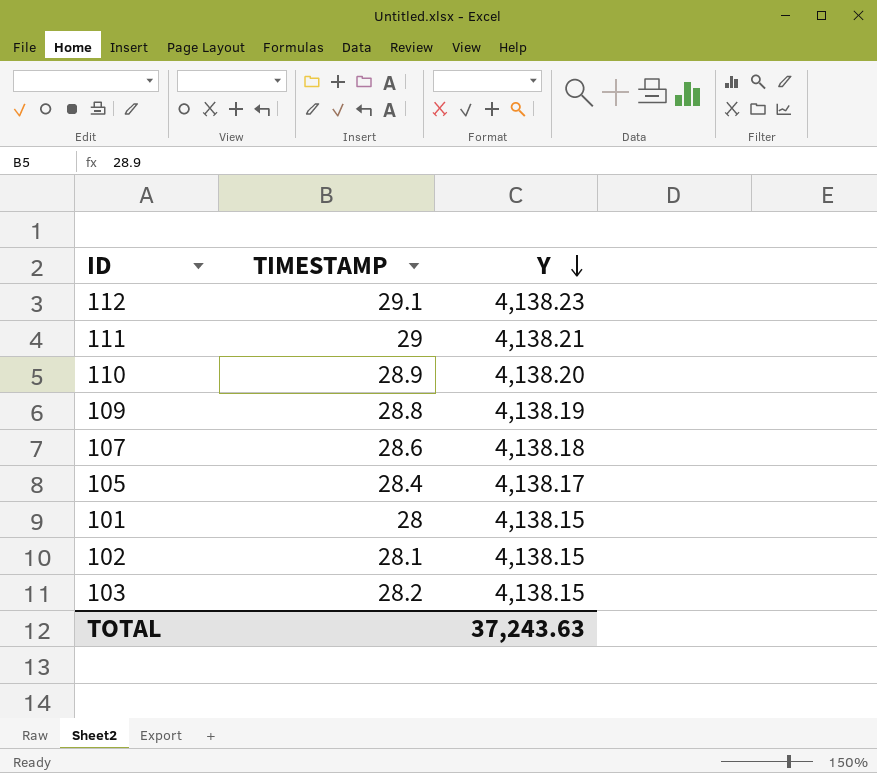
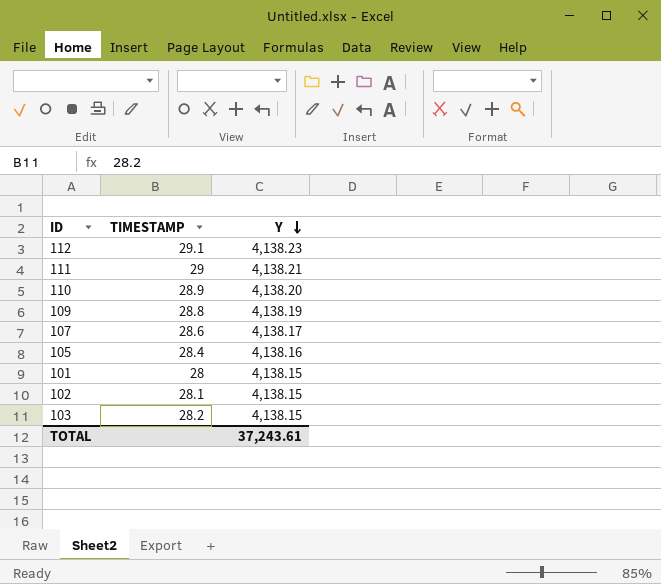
107 | Y: 4,138.18 -> 4,138.17
105 | Y: 4,138.17 -> 4,138.16
TOTAL | Y: 37,243.63 -> 37,243.61

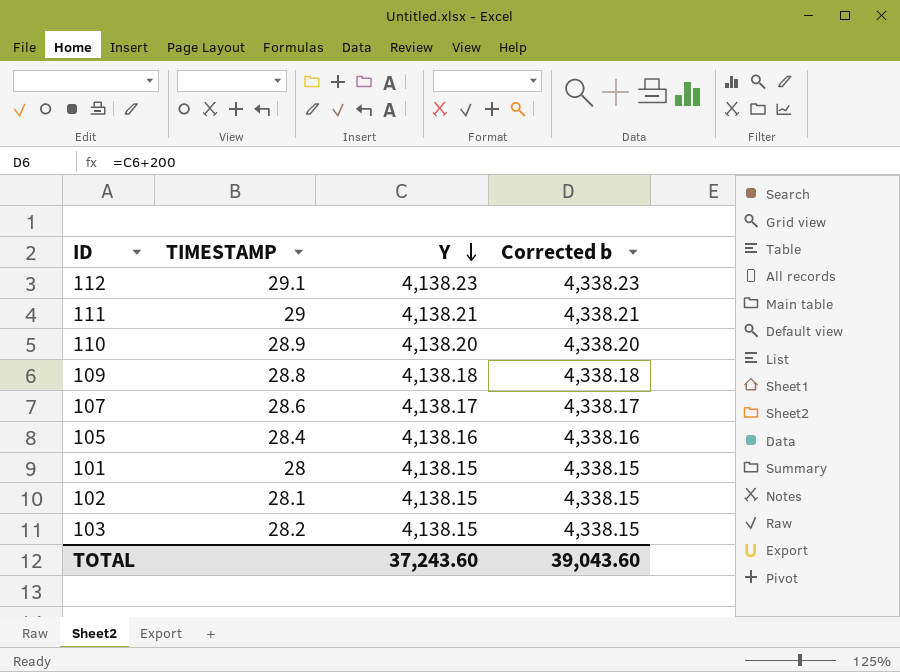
column Corrected b | formula: none -> [Y] + 200
109 | Y: 4,138.19 -> 4,138.18
TOTAL | Y: 37,243.61 -> 37,243.60

